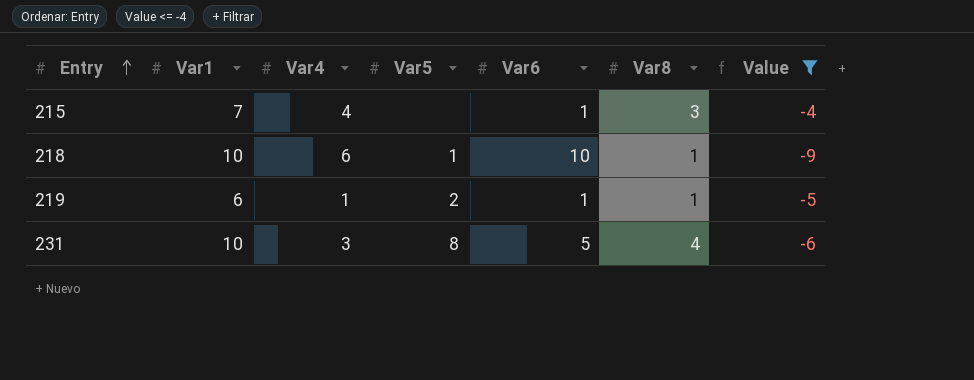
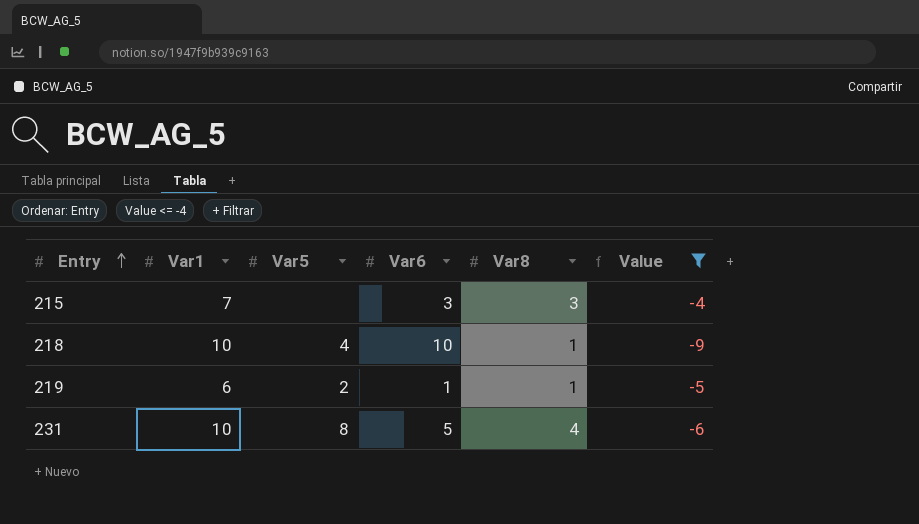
column Var4 | position: 3 -> none
215 | Var6: 1 -> 3
218 | Var5: 1 -> 4

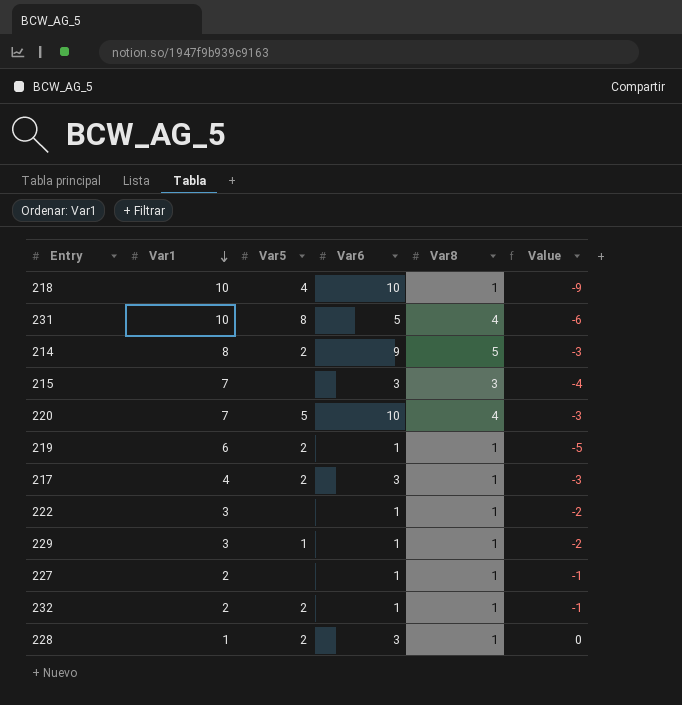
filter: Value <= -4 -> none
row order: Entry ascending -> Var1 descending

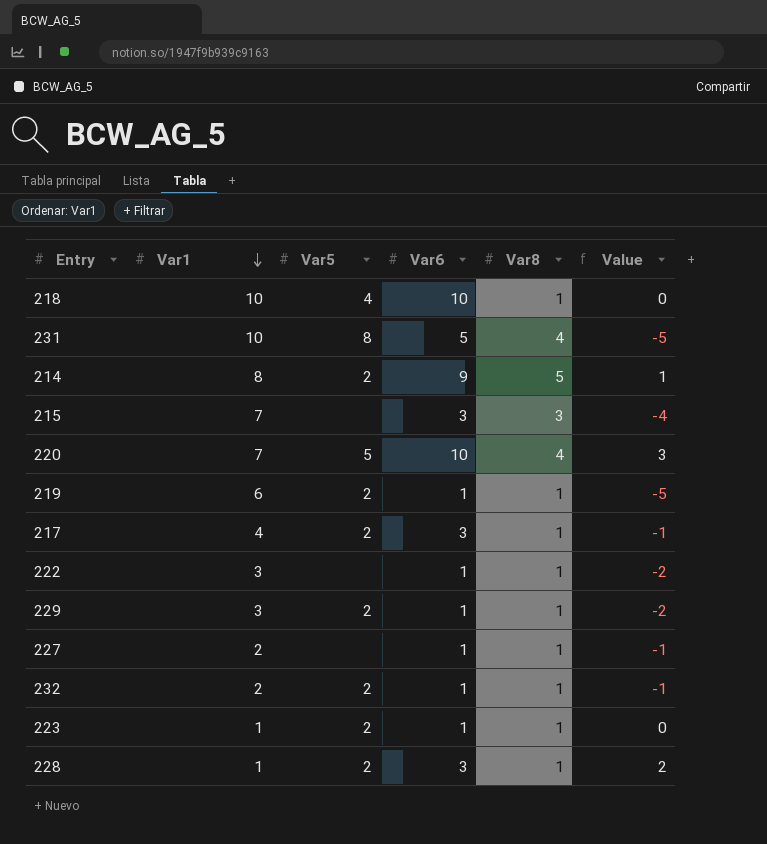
column Value | formula: [Var8] - [Var1] -> [Var6] - [Var1]
229 | Var5: 1 -> 2
row 223: none -> 1 | 2 | 1 | 1 | 0

